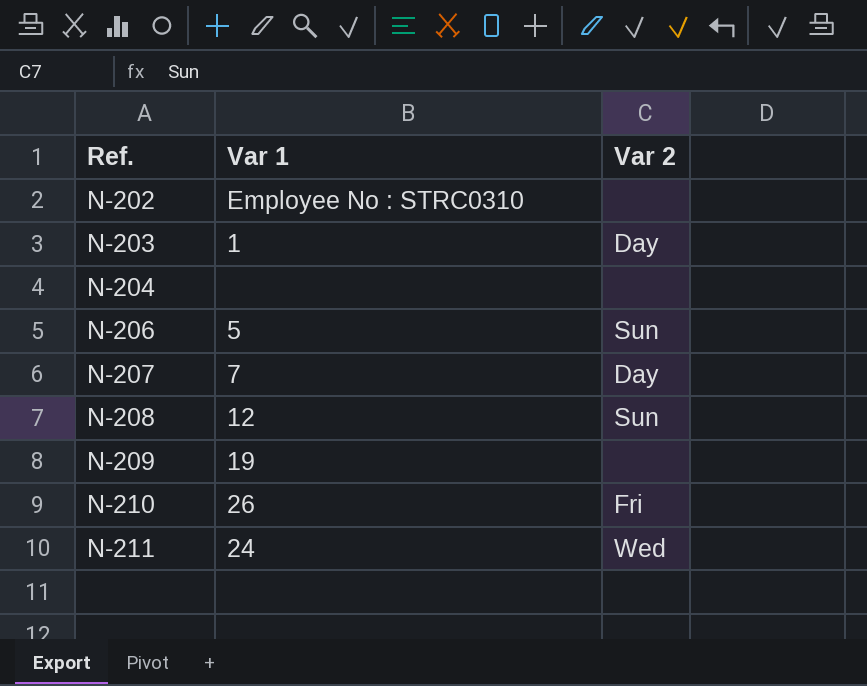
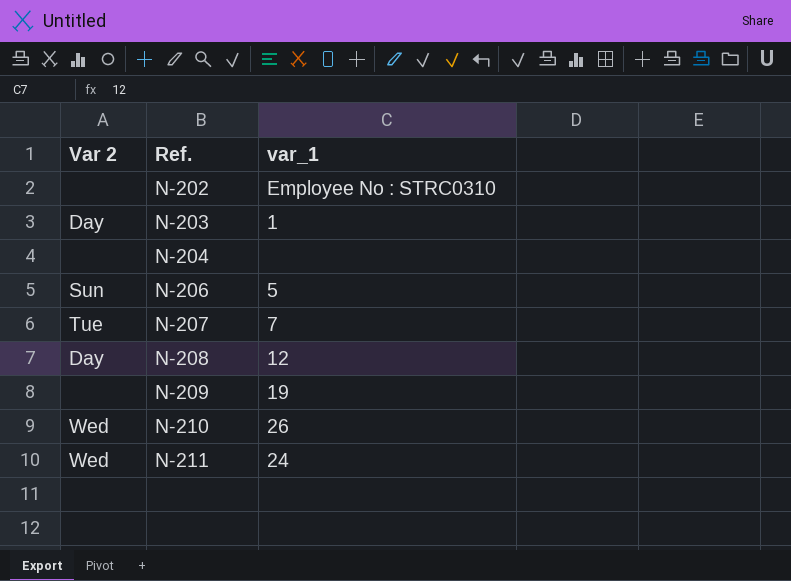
column Var 2 | position: 3 -> 1
column name: Var 1 -> var_1
N-207 | Var 2: Day -> Tue
N-208 | Var 2: Sun -> Day
N-210 | Var 2: Fri -> Wed

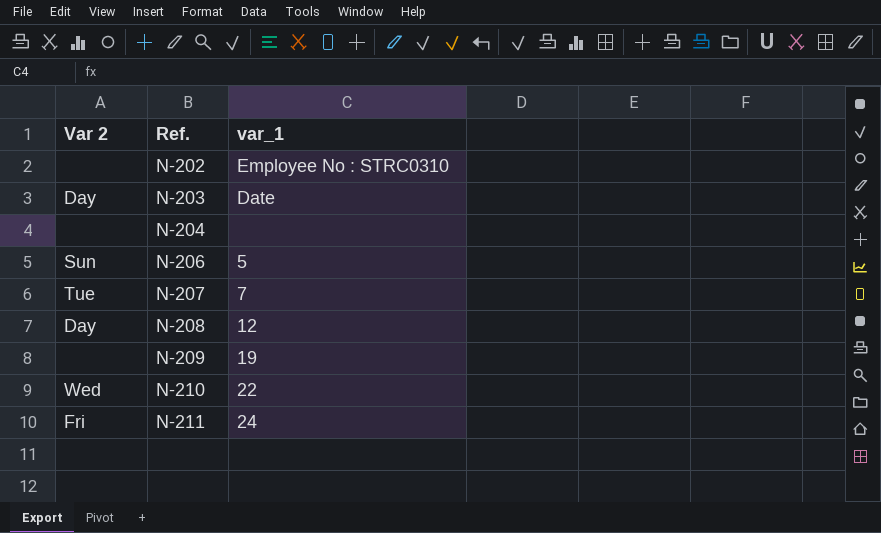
N-203 | var_1: 1 -> Date
N-210 | var_1: 26 -> 22
N-211 | Var 2: Wed -> Fri

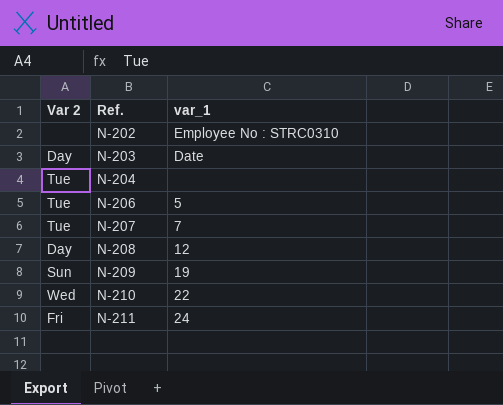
N-204 | Var 2: none -> Tue
N-206 | Var 2: Sun -> Tue
N-209 | Var 2: none -> Sun

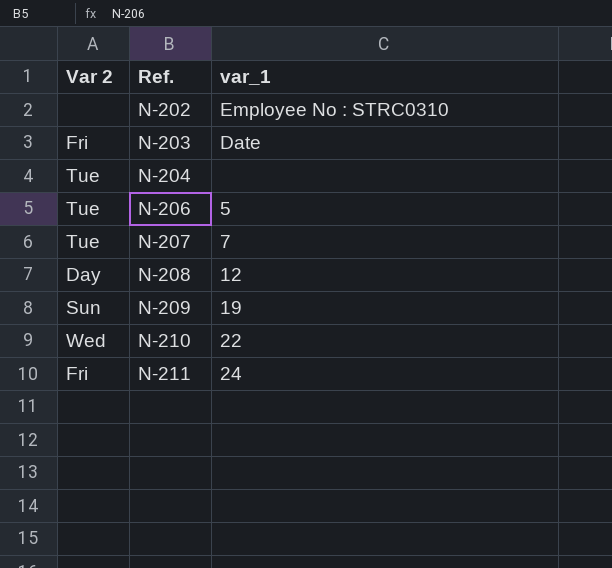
N-203 | Var 2: Day -> Fri

